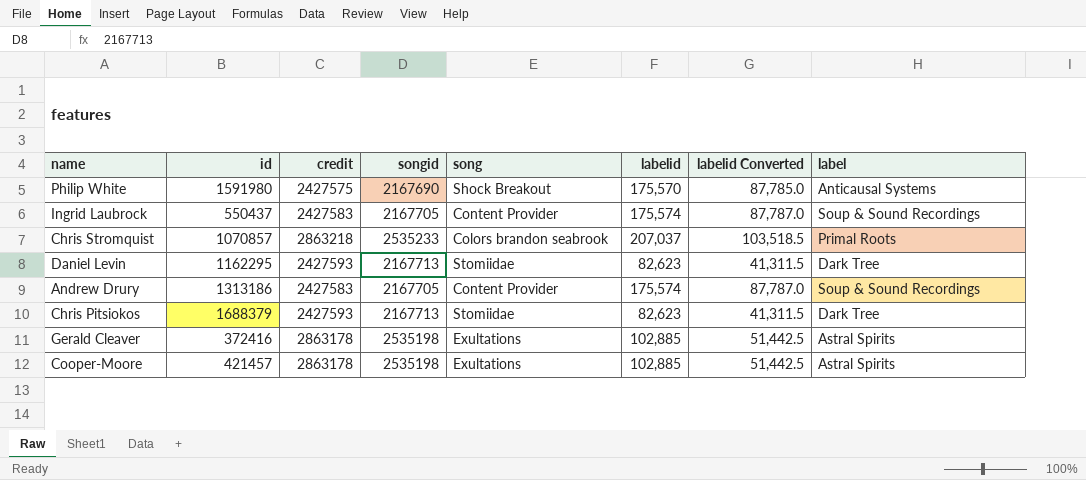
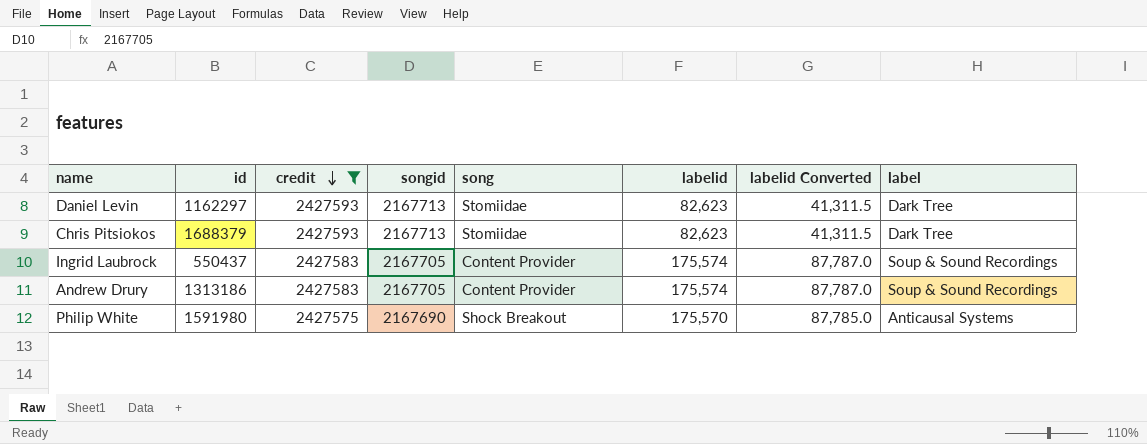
filter: none -> credit <= 2427593
row order: none -> credit descending
Daniel Levin | id: 1162295 -> 1162297

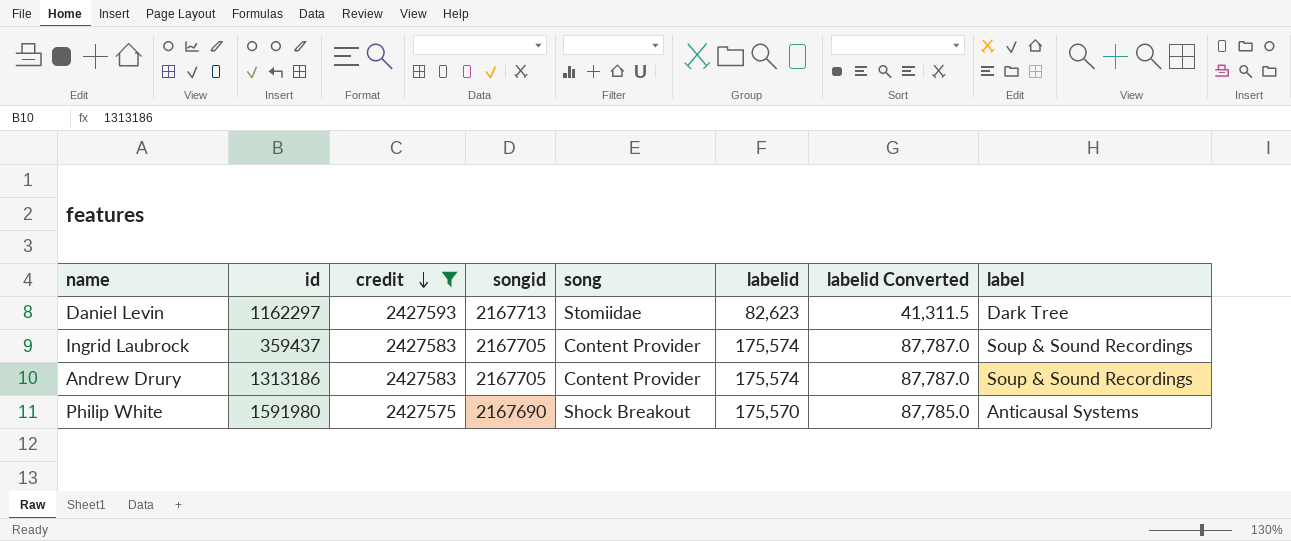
row Chris Pitsiokos: 1688379 | 2427593 | 2167713 | Stomiidae | 82,623 | 41,311.5 | Dark Tree -> none
Ingrid Laubrock | id: 550437 -> 359437

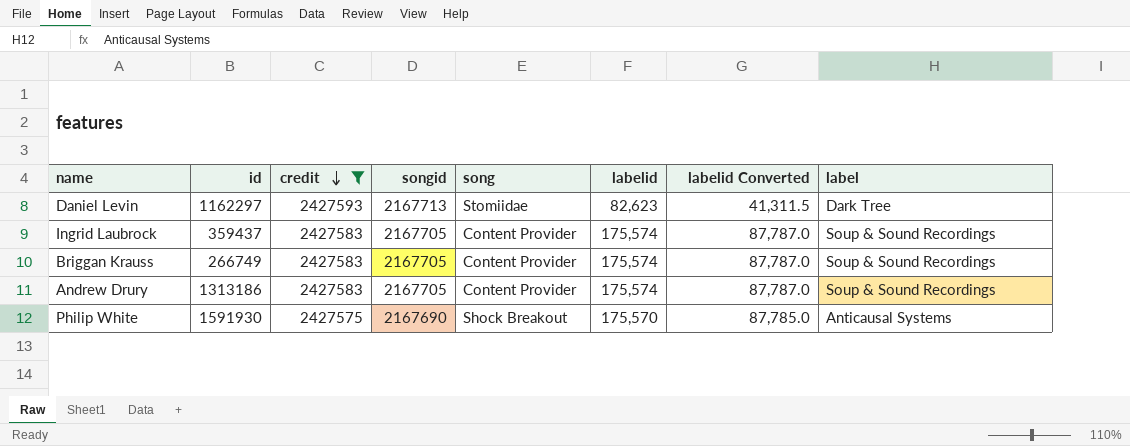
row Briggan Krauss: none -> 266749 | 2427583 | 2167705 | Content Provider | 175,574 | 87,787.0 | Soup & Sound Recordings
Philip White | id: 1591980 -> 1591930

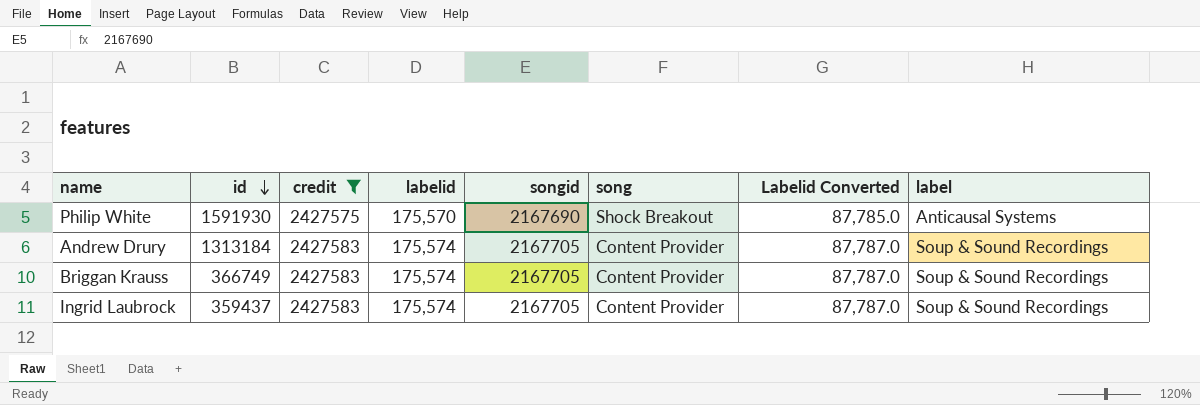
row order: credit descending -> id descending
column labelid | position: 6 -> 4
column name: labelid Converted -> Labelid Converted
row Daniel Levin: 1162297 | 2427593 | 2167713 | Stomiidae | 82,623 | 41,311.5 | Dark Tree -> none
Andrew Drury | id: 1313186 -> 1313184
Briggan Krauss | id: 266749 -> 366749

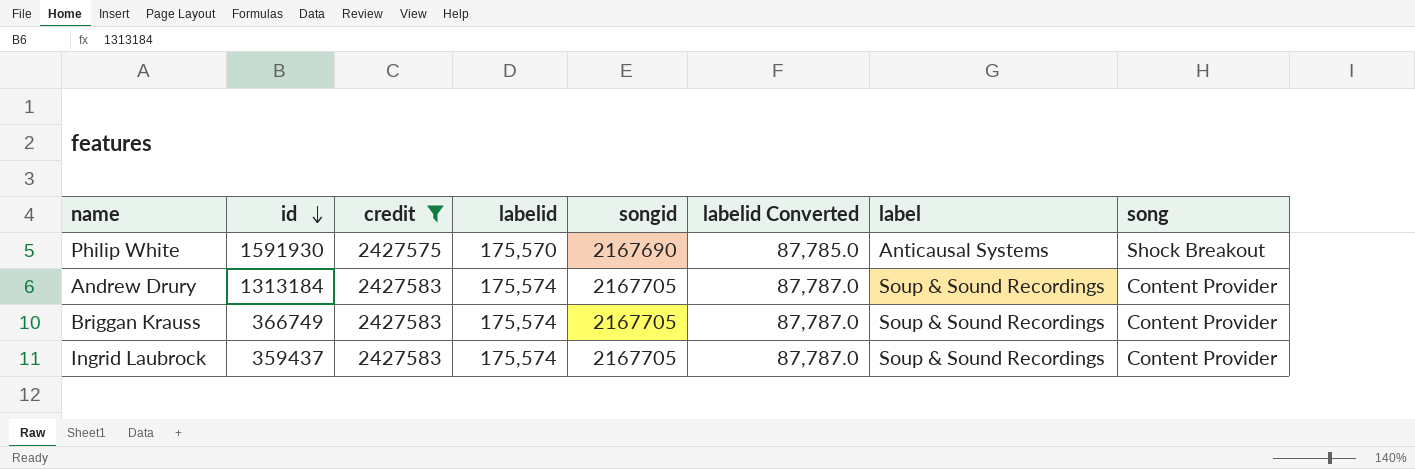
column name: Labelid Converted -> labelid Converted
column song | position: 6 -> 8

